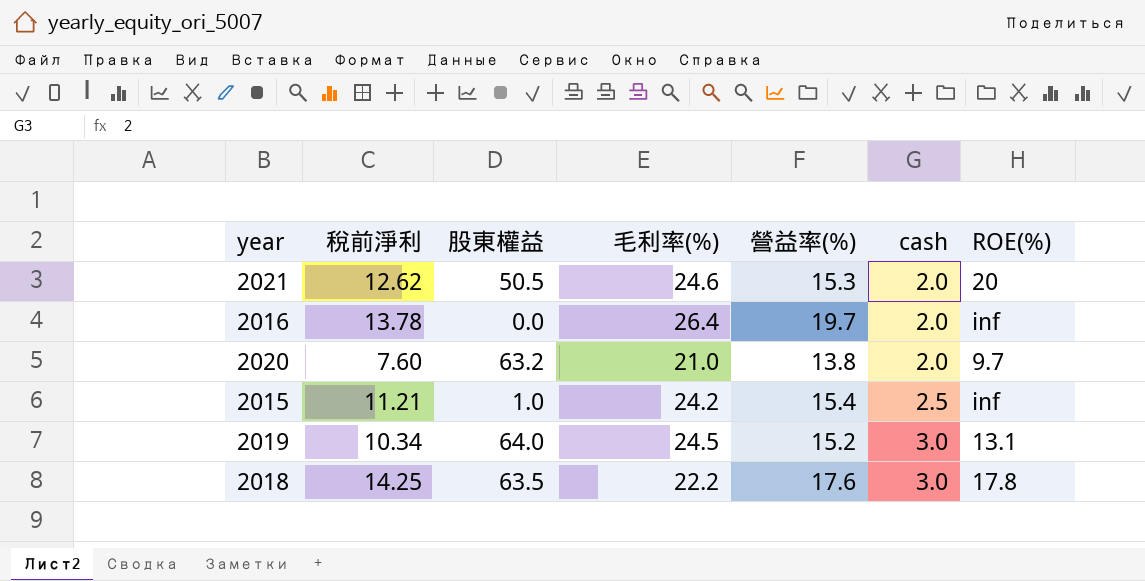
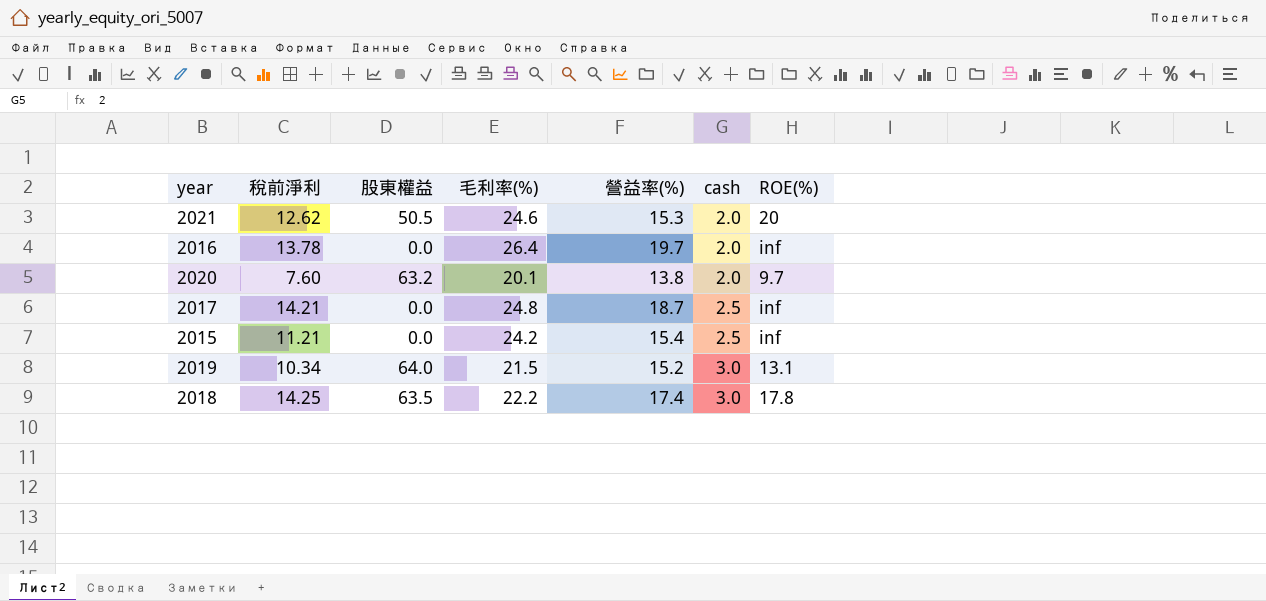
2020 | 毛利率(%): 21.0 -> 20.1
row 2017: none -> 14.21 | 0.0 | 24.8 | 18.7 | 2.5 | inf
2015 | 股東權益: 1.0 -> 0.0
2019 | 毛利率(%): 24.5 -> 21.5
2018 | 營益率(%): 17.6 -> 17.4

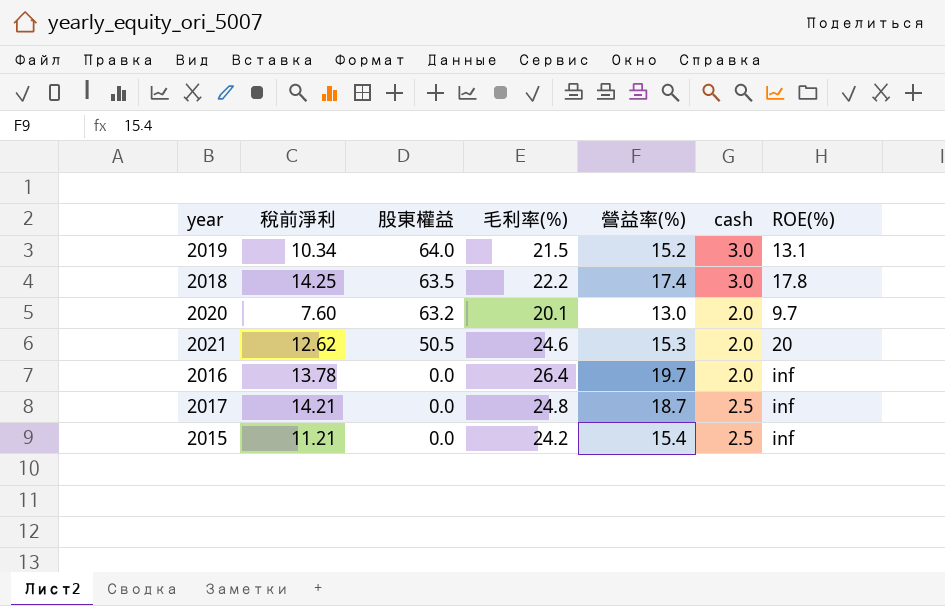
row order: cash ascending -> 股東權益 descending
2020 | 營益率(%): 13.8 -> 13.0

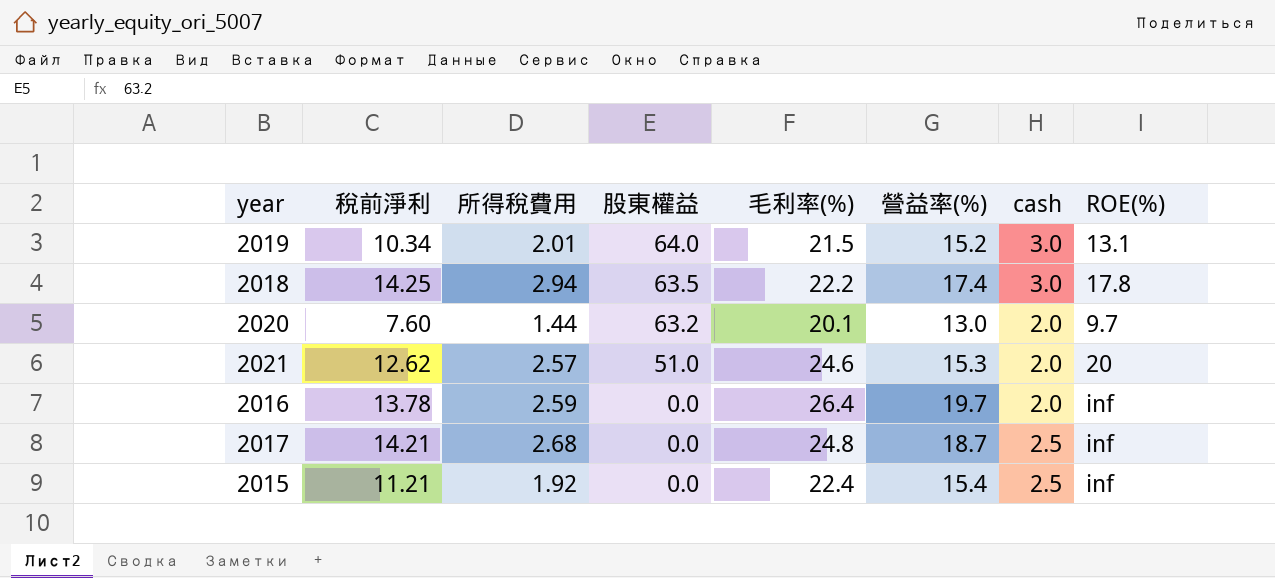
column 所得稅費用 | position: none -> 3
2021 | 股東權益: 50.5 -> 51.0
2015 | 毛利率(%): 24.2 -> 22.4

